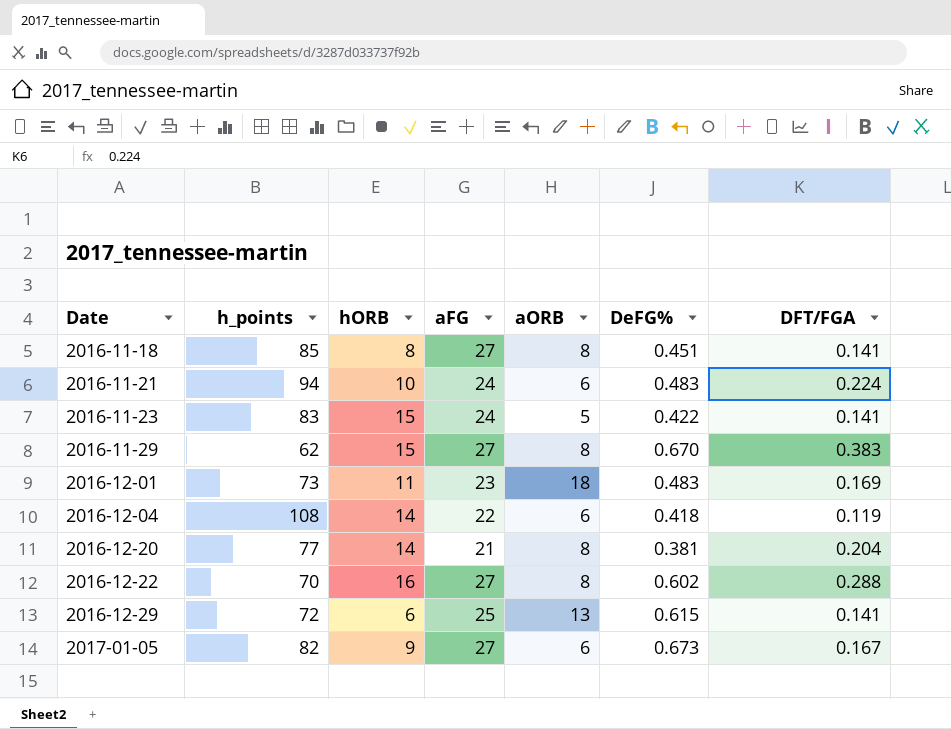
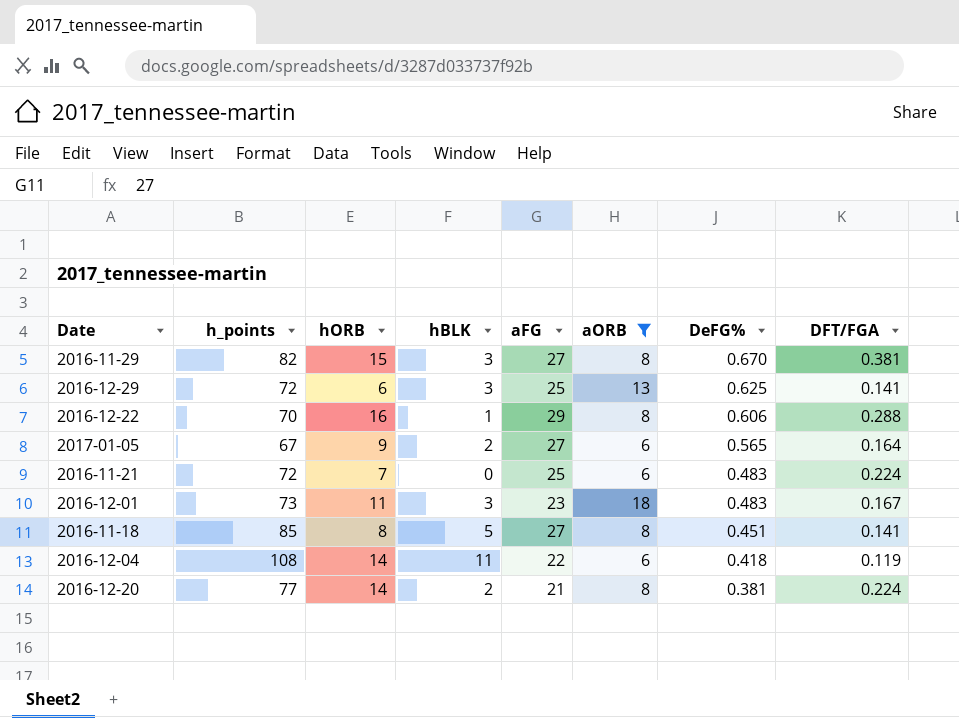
filter: none -> aORB != 5
row order: Date ascending -> DeFG% descending
column hBLK | position: none -> 4
2016-11-29 | h_points: 62 -> 82
2016-11-29 | DFT/FGA: 0.383 -> 0.381
2016-12-29 | DeFG%: 0.615 -> 0.625
2016-12-22 | aFG: 27 -> 29
2016-12-22 | DeFG%: 0.602 -> 0.606
2017-01-05 | h_points: 82 -> 67
2017-01-05 | DeFG%: 0.673 -> 0.565
2017-01-05 | DFT/FGA: 0.167 -> 0.164
2016-11-21 | h_points: 94 -> 72
2016-11-21 | hORB: 10 -> 7
2016-11-21 | aFG: 24 -> 25
2016-12-01 | DFT/FGA: 0.169 -> 0.167
2016-12-20 | DFT/FGA: 0.204 -> 0.224

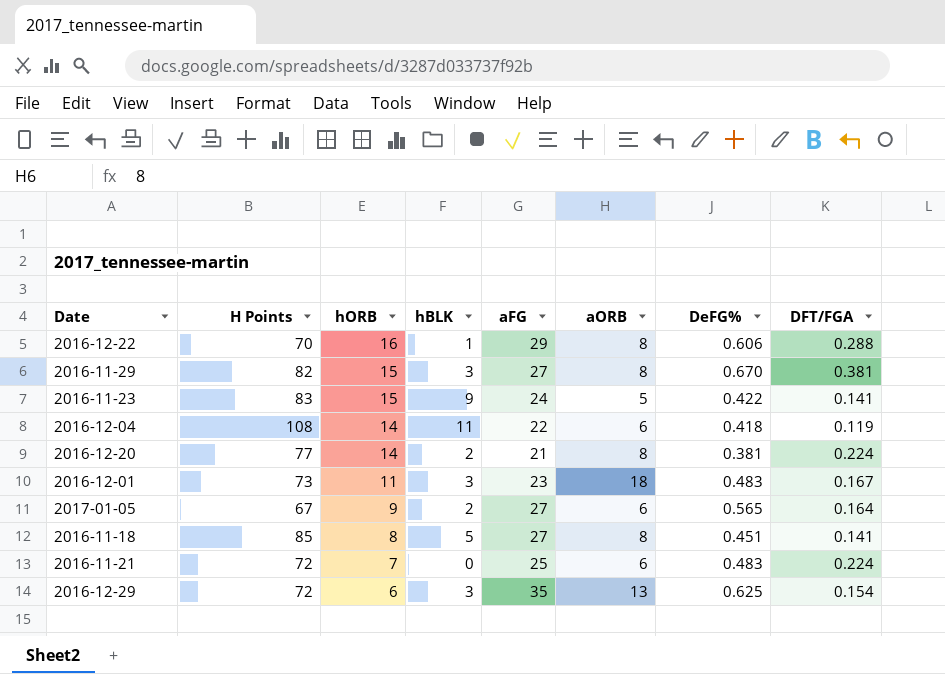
filter: aORB != 5 -> none
row order: DeFG% descending -> hORB descending
column name: h_points -> H Points
2016-12-29 | aFG: 25 -> 35
2016-12-29 | DFT/FGA: 0.141 -> 0.154

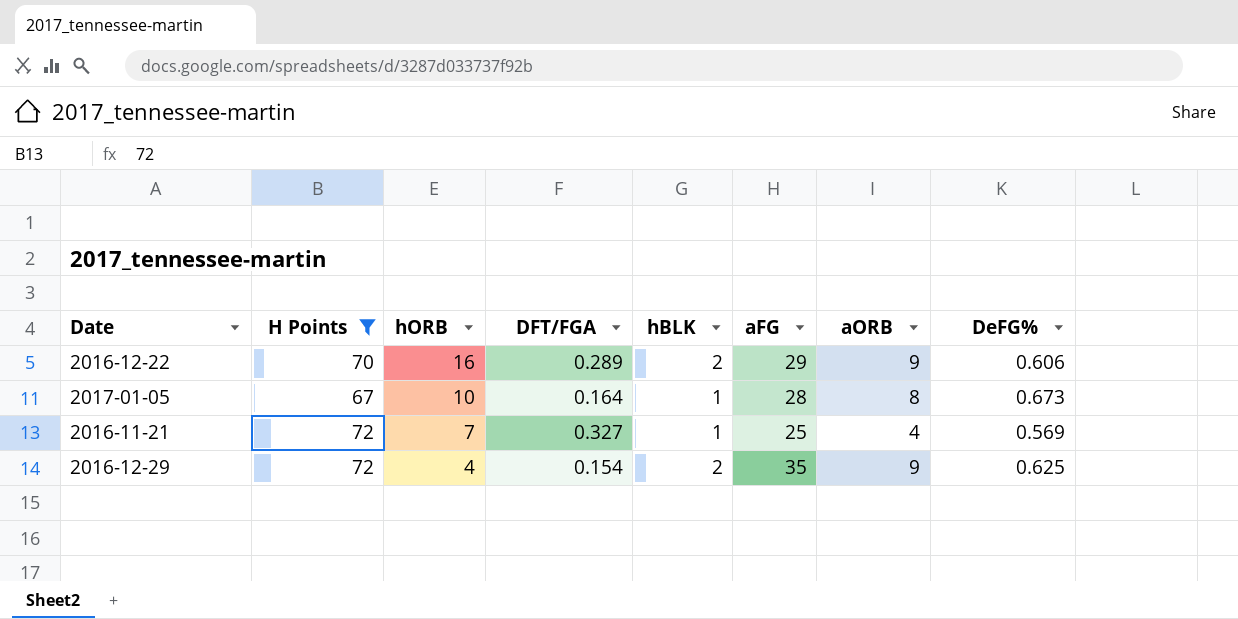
filter: none -> H Points <= 72
column DFT/FGA | position: 8 -> 4
2016-12-22 | DFT/FGA: 0.288 -> 0.289
2016-12-22 | hBLK: 1 -> 2
2016-12-22 | aORB: 8 -> 9
2017-01-05 | hORB: 9 -> 10
2017-01-05 | hBLK: 2 -> 1
2017-01-05 | aFG: 27 -> 28
2017-01-05 | aORB: 6 -> 8
2017-01-05 | DeFG%: 0.565 -> 0.673
2016-11-21 | DFT/FGA: 0.224 -> 0.327
2016-11-21 | hBLK: 0 -> 1
2016-11-21 | aORB: 6 -> 4
2016-11-21 | DeFG%: 0.483 -> 0.569
2016-12-29 | hORB: 6 -> 4
2016-12-29 | hBLK: 3 -> 2
2016-12-29 | aORB: 13 -> 9

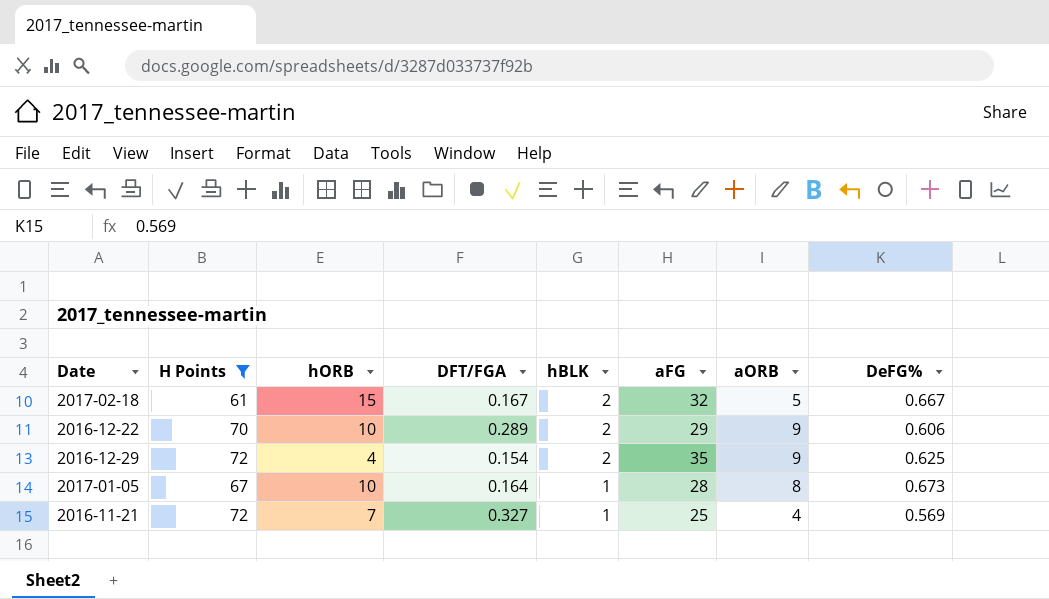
row order: hORB descending -> hBLK descending
row 2017-02-18: none -> 61 | 15 | 0.167 | 2 | 32 | 5 | 0.667
2016-12-22 | hORB: 16 -> 10

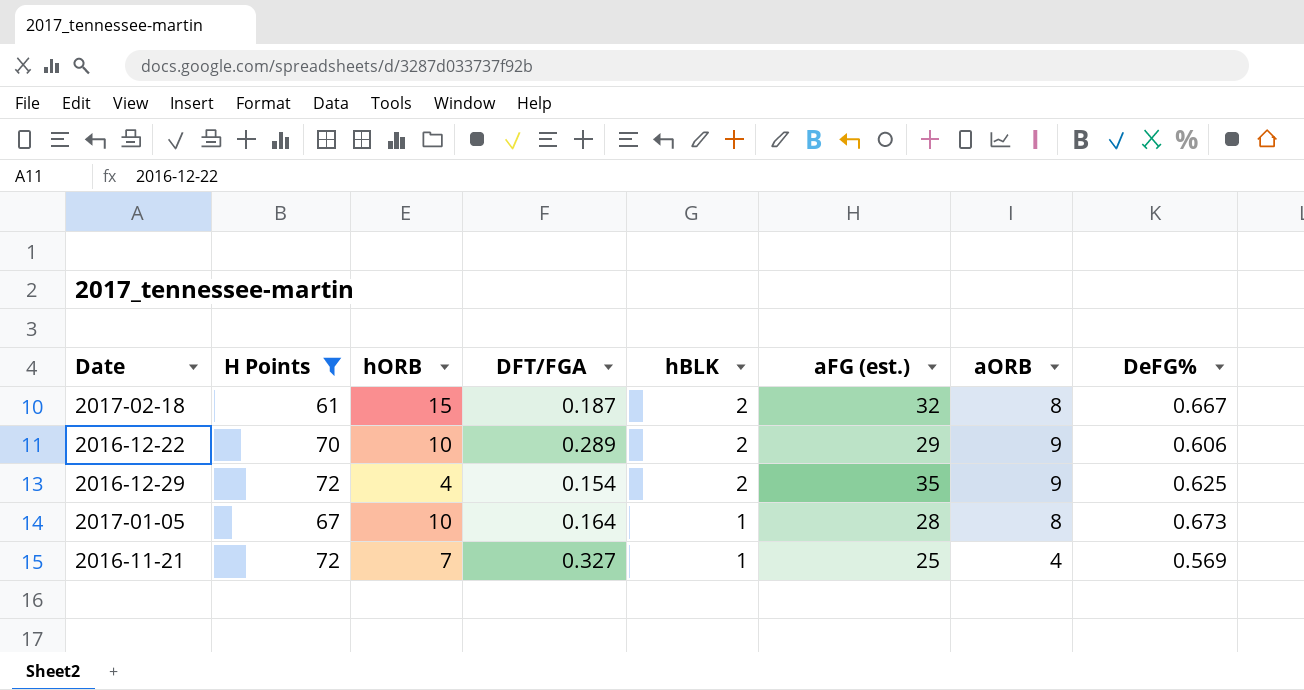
column name: aFG -> aFG (est.)
2017-02-18 | DFT/FGA: 0.167 -> 0.187
2017-02-18 | aORB: 5 -> 8

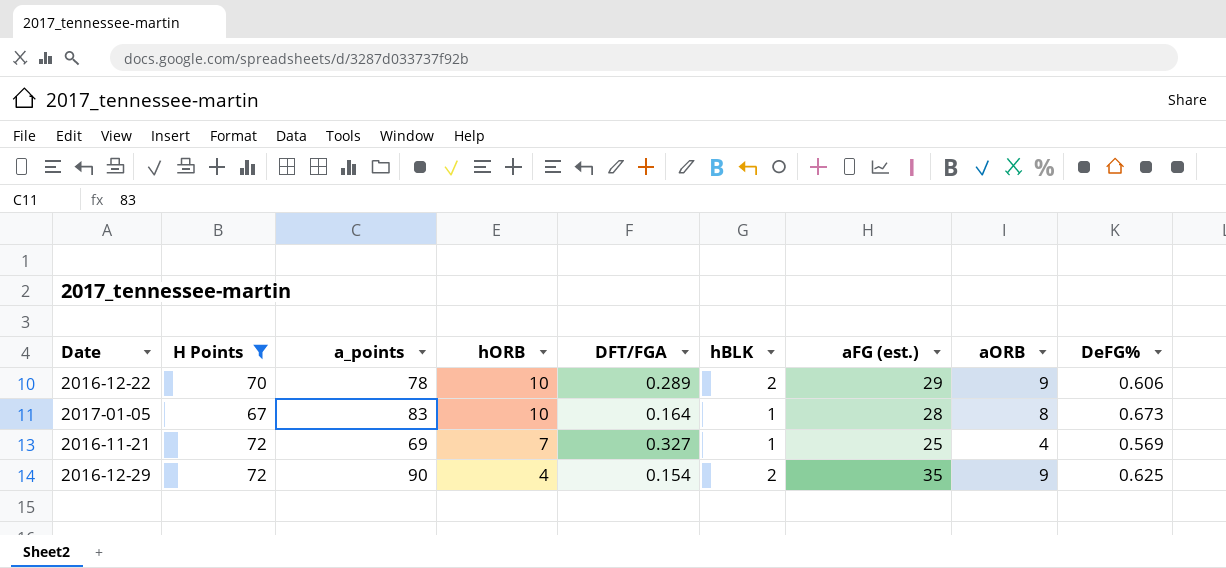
row order: hBLK descending -> hORB descending
column a_points | position: none -> 3
row 2017-02-18: 61 | 15 | 0.187 | 2 | 32 | 8 | 0.667 -> none

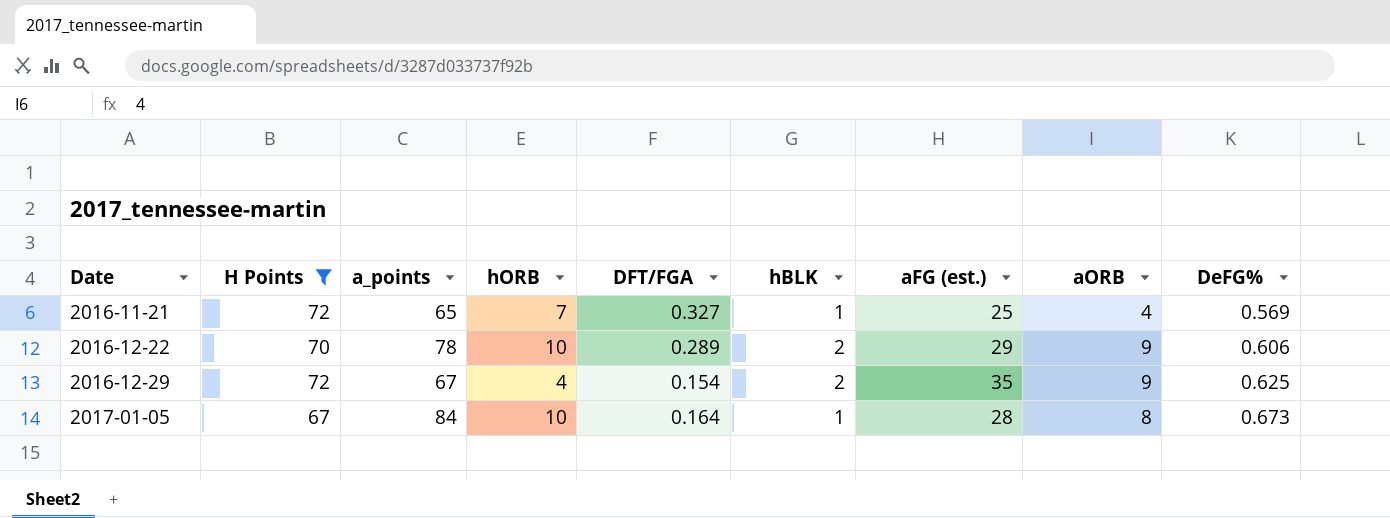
row order: hORB descending -> Date ascending
2016-11-21 | a_points: 69 -> 65
2016-12-29 | a_points: 90 -> 67
2017-01-05 | a_points: 83 -> 84

